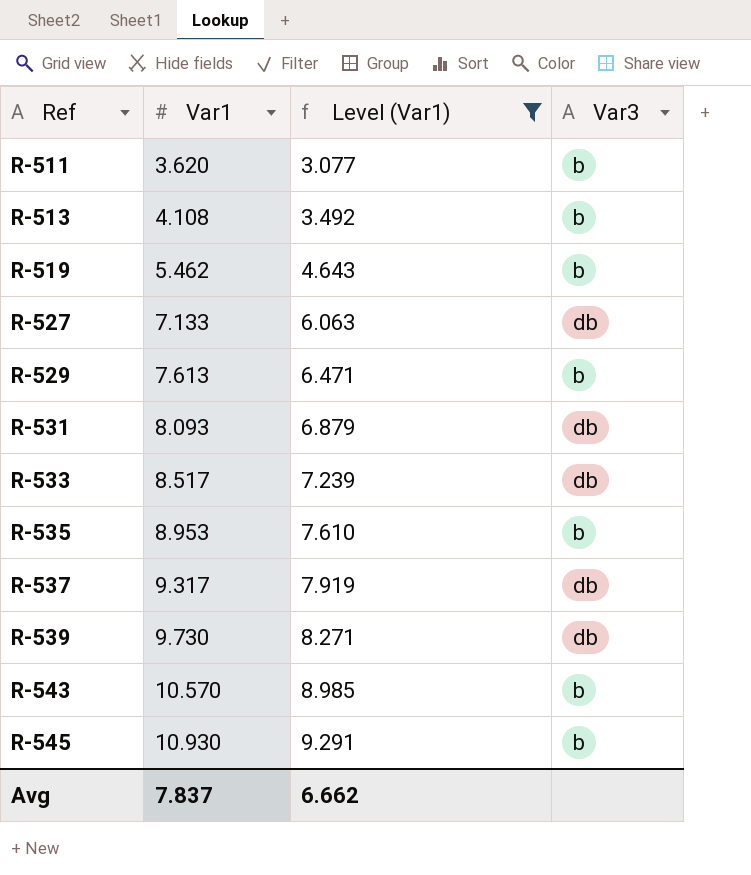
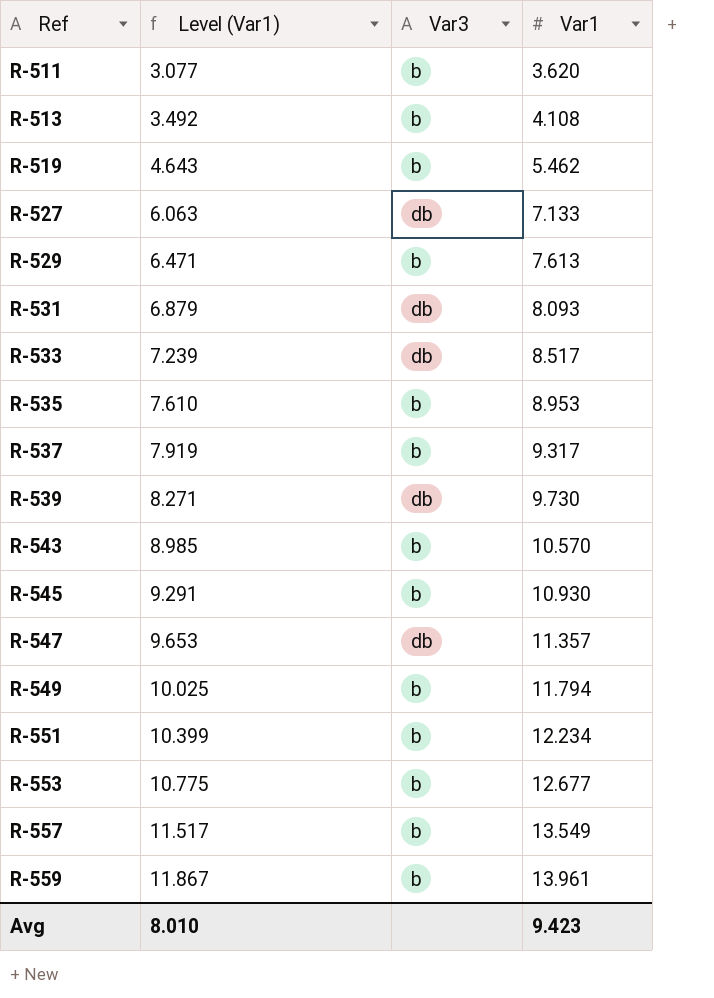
filter: Level (Var1) <= 9.291 -> none
column Var1 | position: 2 -> 4
R-537 | Var3: db -> b
Avg | Level (Var1): 6.662 -> 8.010
Avg | Var1: 7.837 -> 9.423

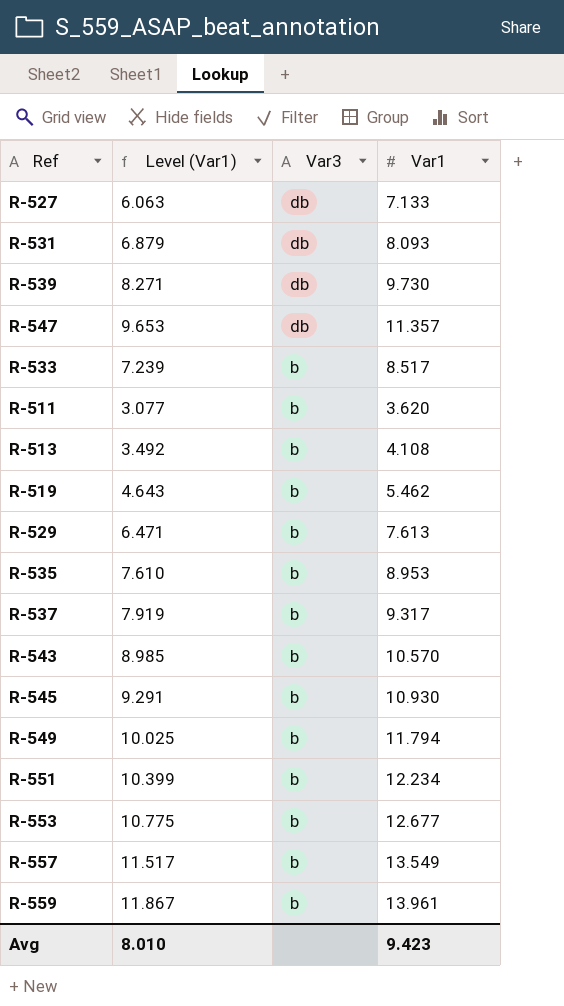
row order: Ref ascending -> Var3 descending
R-533 | Var3: db -> b

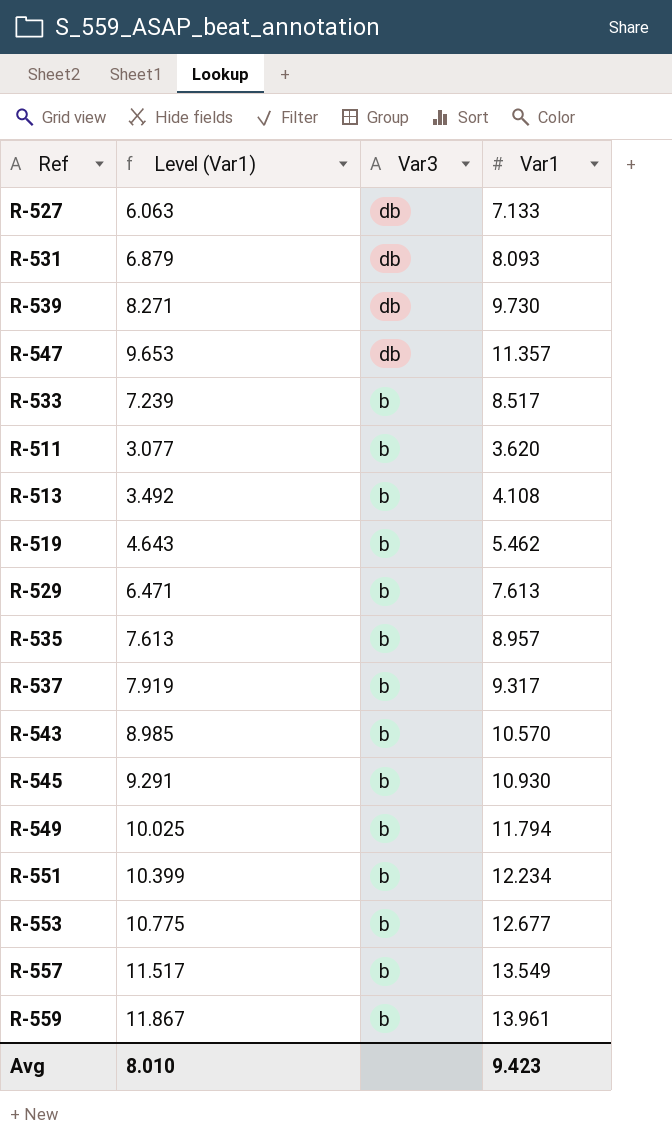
R-535 | Level (Var1): 7.610 -> 7.613
R-535 | Var1: 8.953 -> 8.957

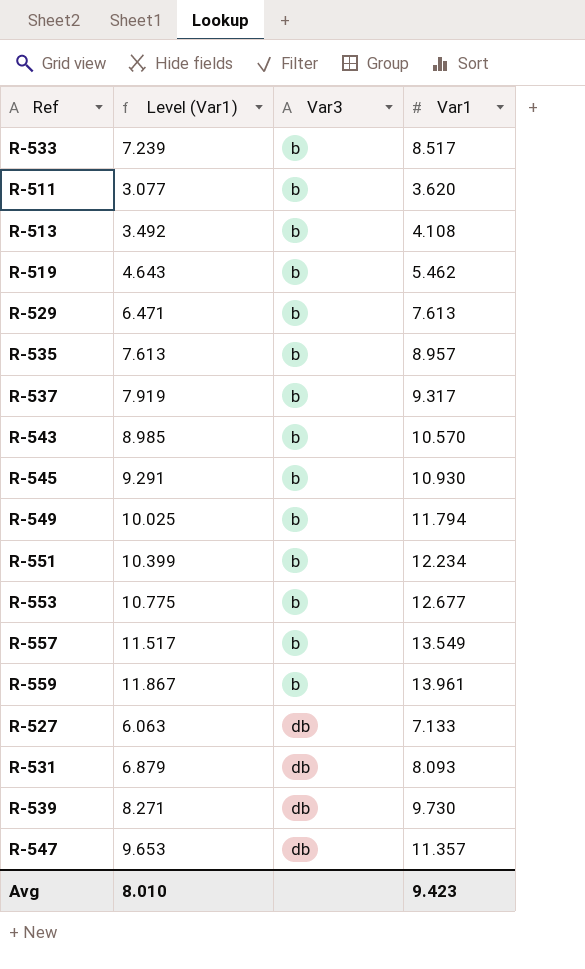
row order: Var3 descending -> Var3 ascending

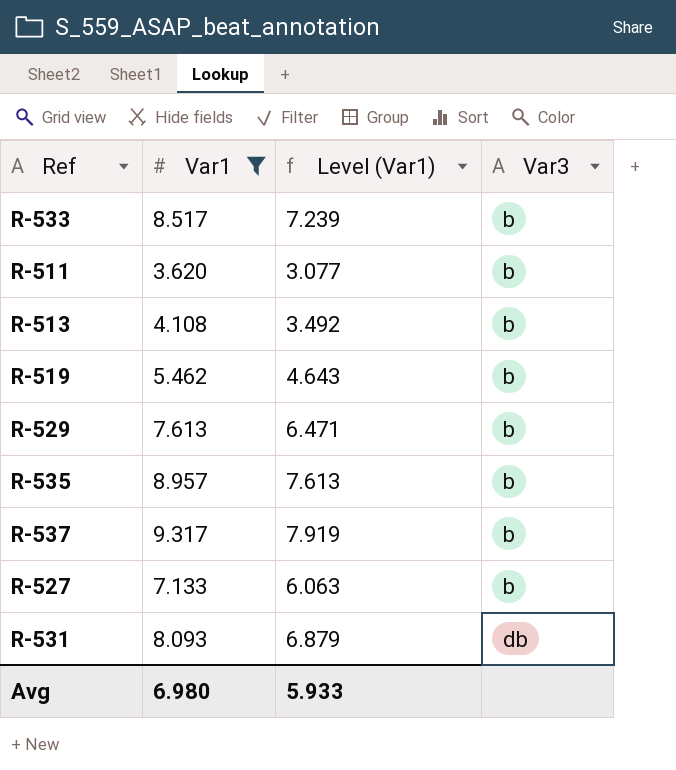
filter: none -> Var1 <= 9.317
column Var1 | position: 4 -> 2
R-527 | Var3: db -> b
Avg | Var1: 9.423 -> 6.980
Avg | Level (Var1): 8.010 -> 5.933

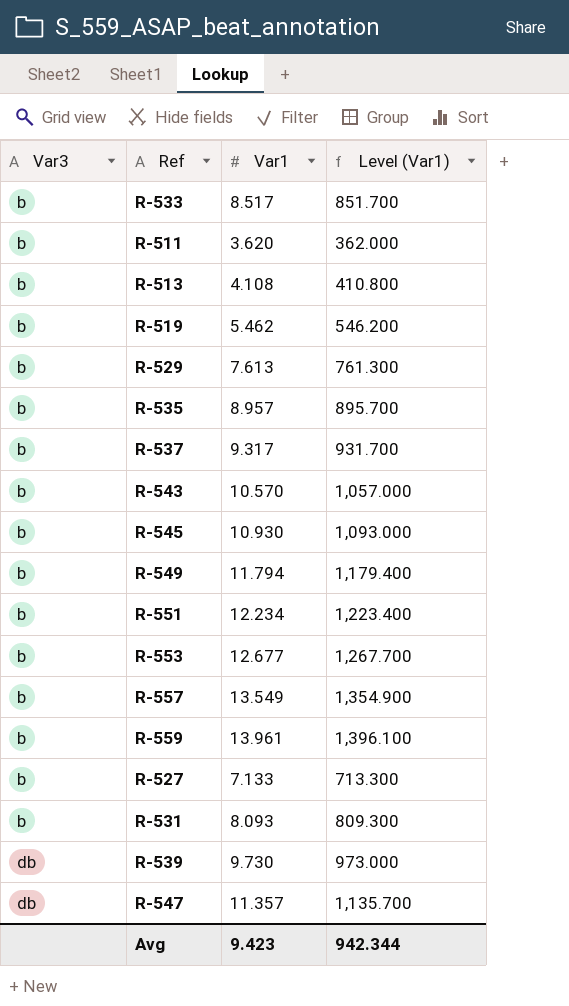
filter: Var1 <= 9.317 -> none
column Var3 | position: 4 -> 1
column Level (Var1) | formula: [Var1] * 0.85 -> [Var1] * 100
R-531 | Var3: db -> b
Avg | Var1: 6.980 -> 9.423
Avg | Level (Var1): 5.933 -> 942.344

